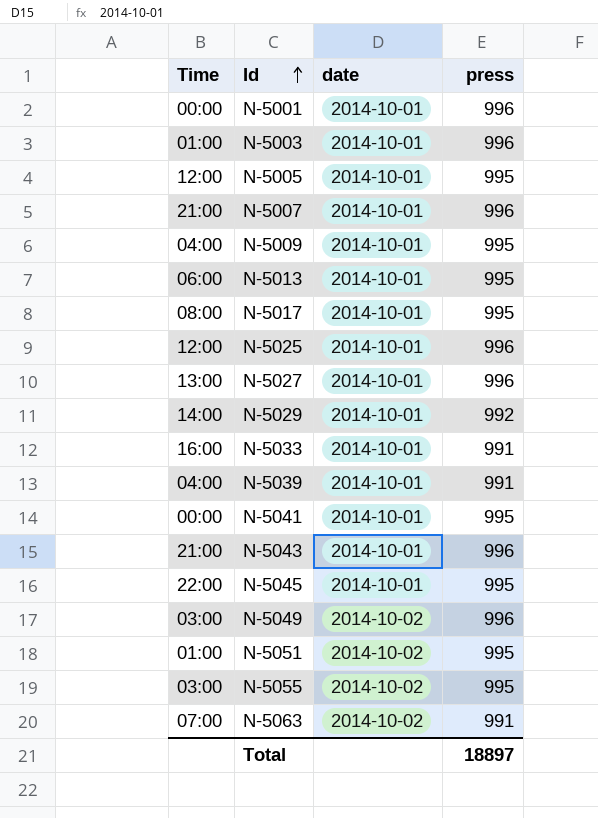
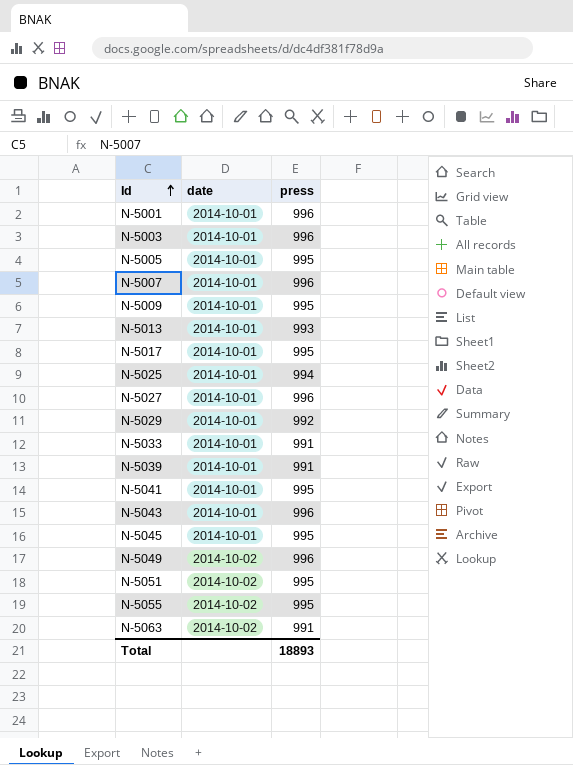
column Time | position: 1 -> none
N-5013 | press: 995 -> 993
N-5025 | press: 996 -> 994
Total | press: 18897 -> 18893

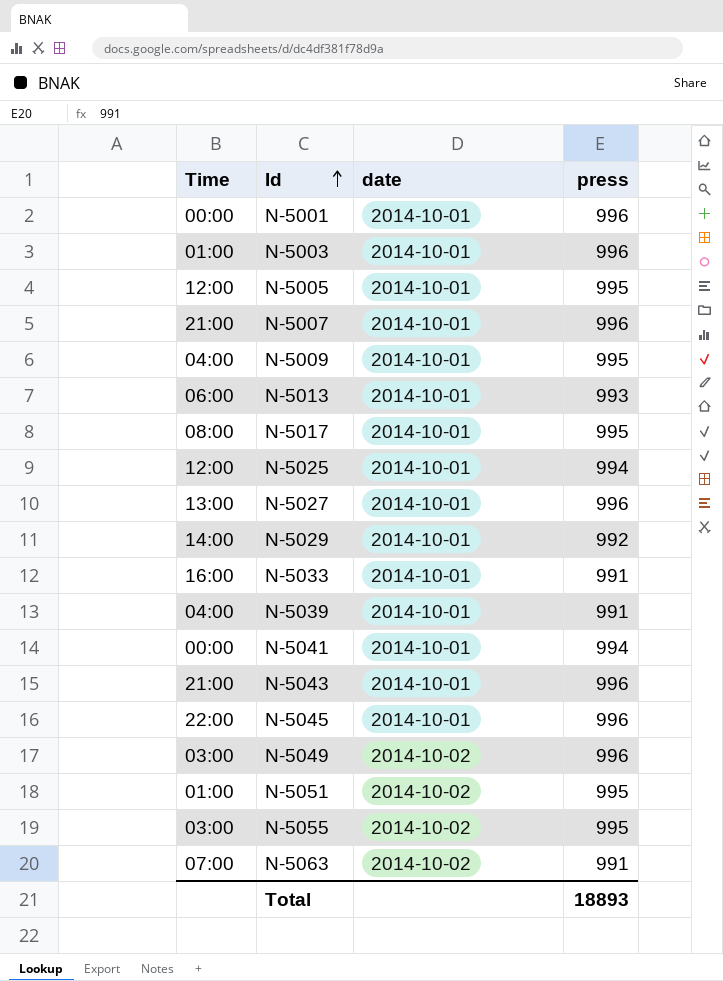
column Time | position: none -> 1
N-5041 | press: 995 -> 994
N-5045 | press: 995 -> 996

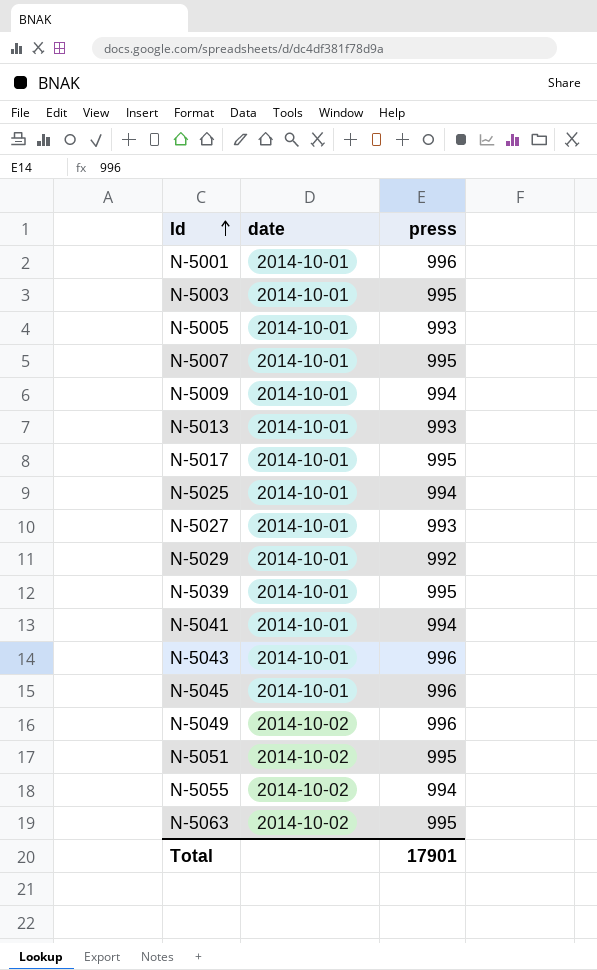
column Time | position: 1 -> none
row N-5033: 16:00 | 2014-10-01 | 991 -> none
N-5003 | press: 996 -> 995
N-5005 | press: 995 -> 993
N-5007 | press: 996 -> 995
N-5009 | press: 995 -> 994
N-5027 | press: 996 -> 993
N-5039 | press: 991 -> 995
N-5055 | press: 995 -> 994
N-5063 | press: 991 -> 995
Total | press: 18893 -> 17901

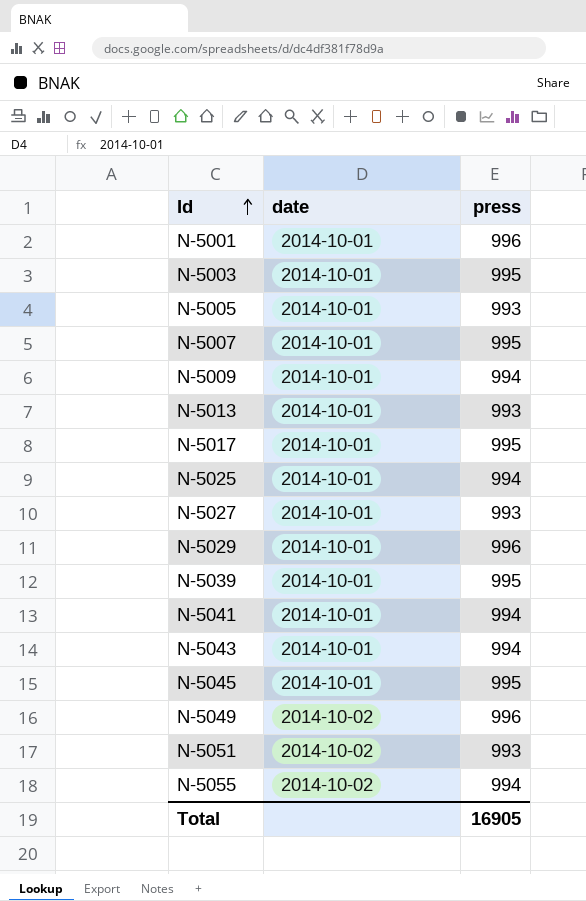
row N-5063: 2014-10-02 | 995 -> none
N-5029 | press: 992 -> 996
N-5043 | press: 996 -> 994
N-5045 | press: 996 -> 995
N-5051 | press: 995 -> 993
Total | press: 17901 -> 16905

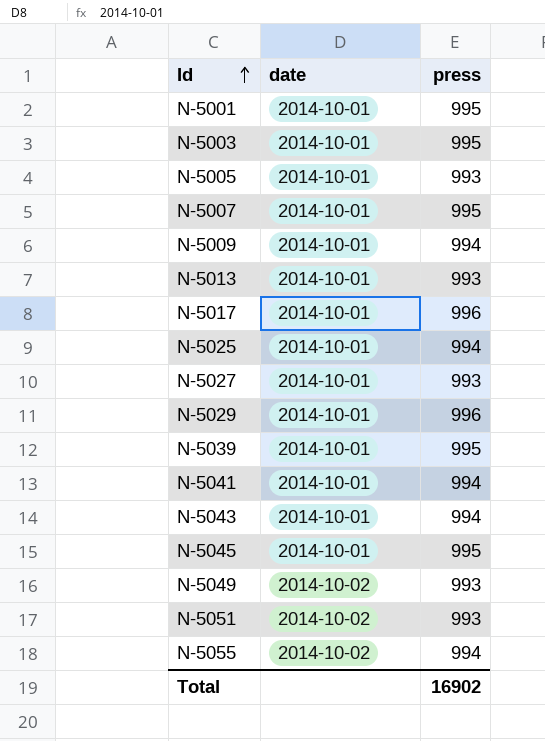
N-5001 | press: 996 -> 995
N-5017 | press: 995 -> 996
N-5049 | press: 996 -> 993
Total | press: 16905 -> 16902

